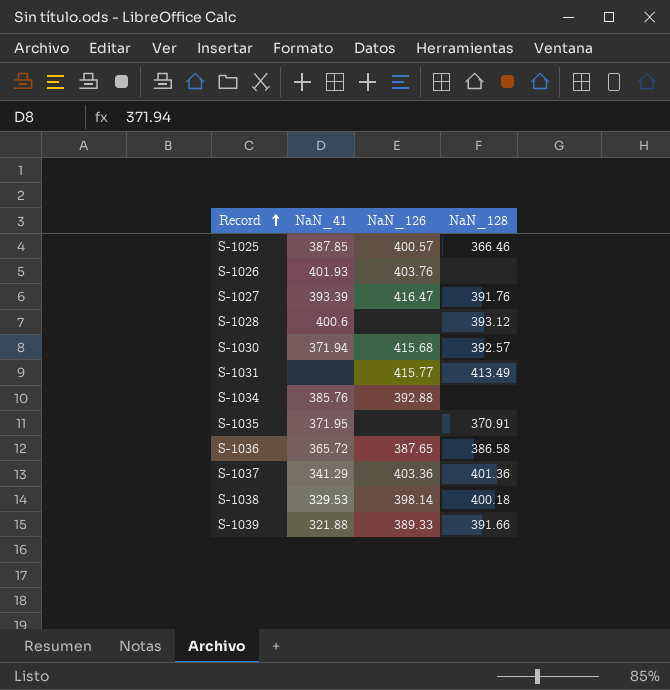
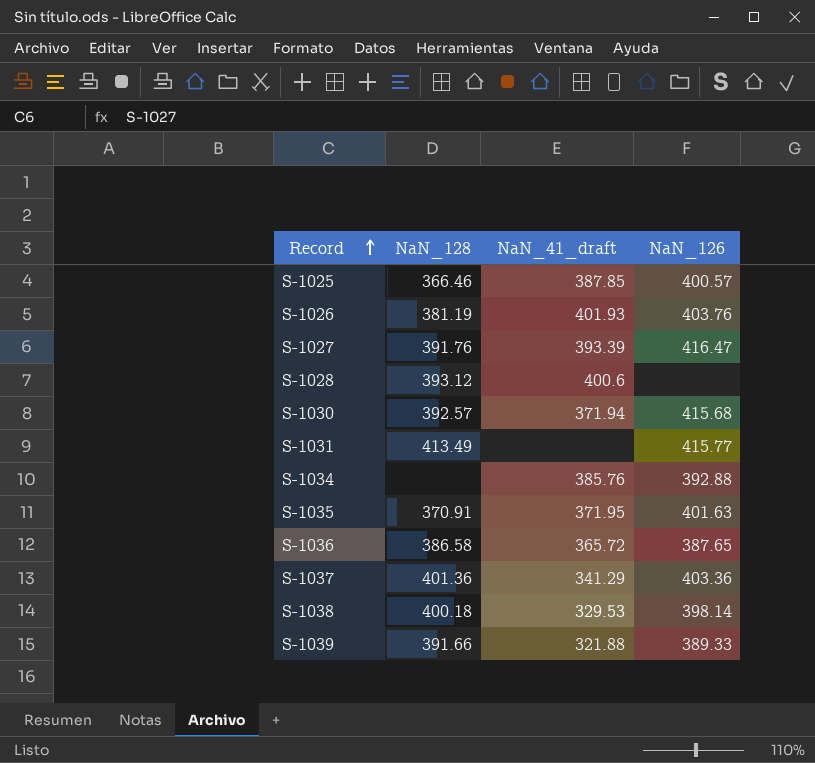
column NaN_128 | position: 4 -> 2
column name: NaN_41 -> NaN_41_draft
S-1026 | NaN_128: none -> 381.19
S-1035 | NaN_126: none -> 401.63

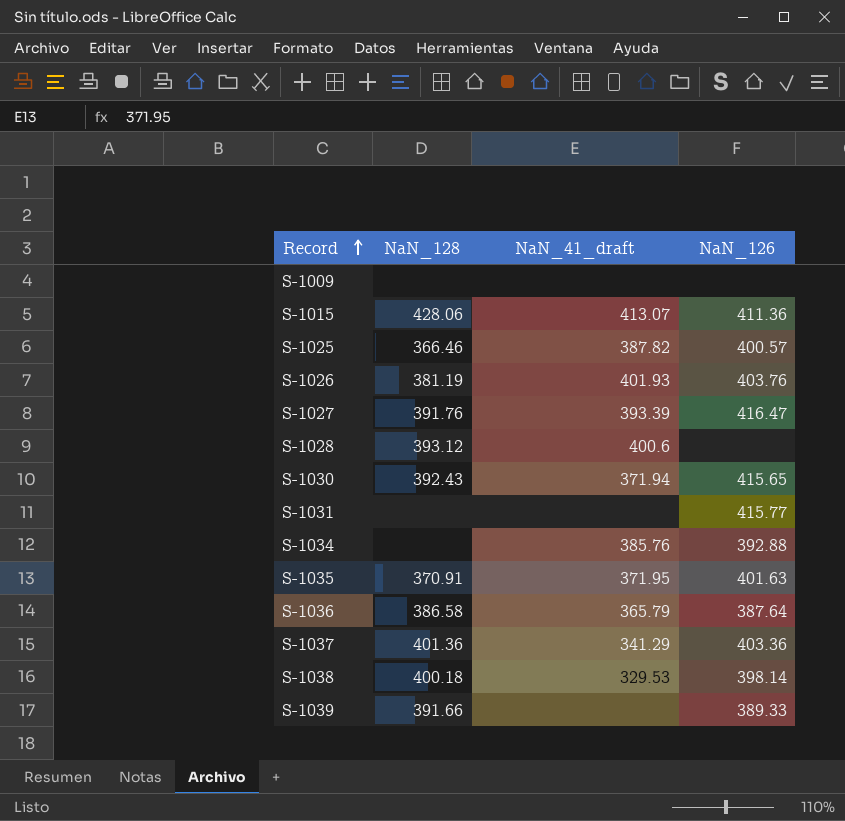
row S-1009: none -> none | none | none
row S-1015: none -> 428.06 | 413.07 | 411.36
S-1025 | NaN_41_draft: 387.85 -> 387.82
S-1030 | NaN_128: 392.57 -> 392.43
S-1030 | NaN_126: 415.68 -> 415.65
S-1031 | NaN_128: 413.49 -> none
S-1036 | NaN_41_draft: 365.72 -> 365.79
S-1036 | NaN_126: 387.65 -> 387.64
S-1039 | NaN_41_draft: 321.88 -> none

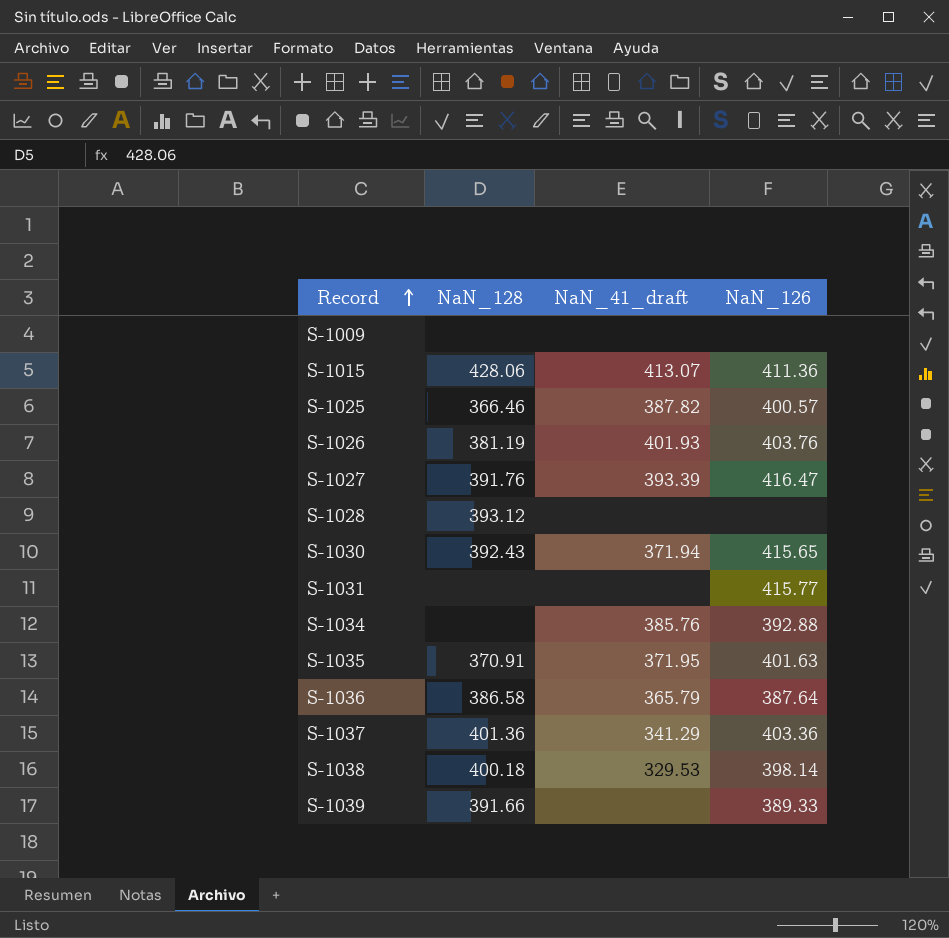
S-1028 | NaN_41_draft: 400.6 -> none

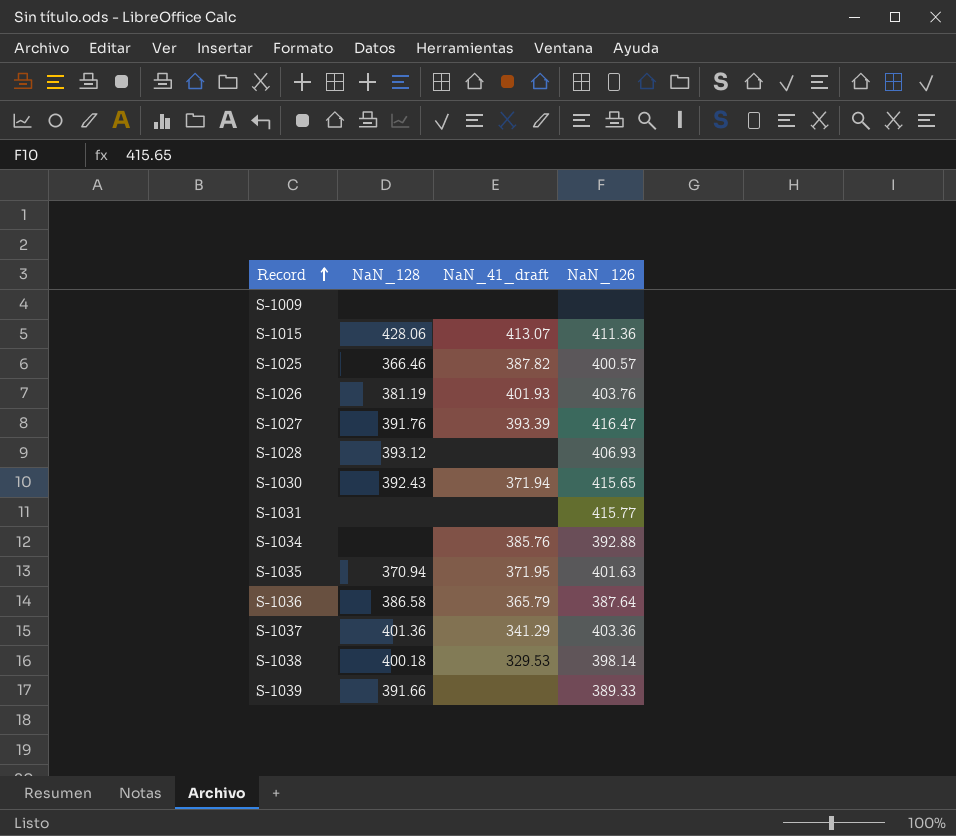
S-1028 | NaN_126: none -> 406.93
S-1035 | NaN_128: 370.91 -> 370.94

